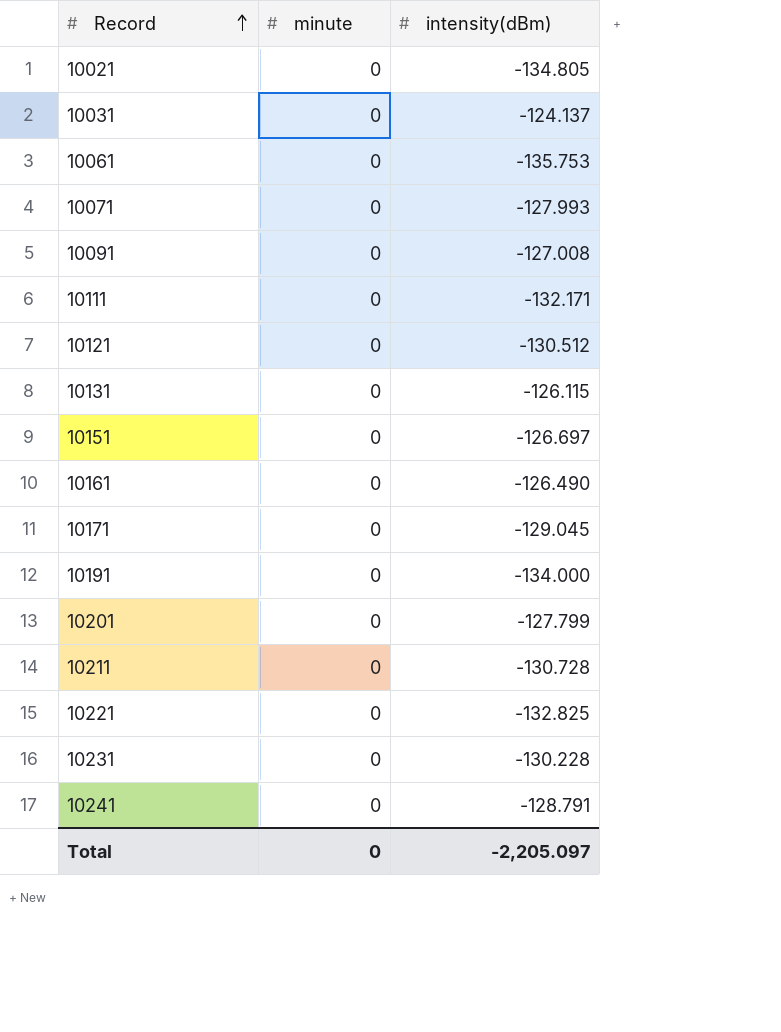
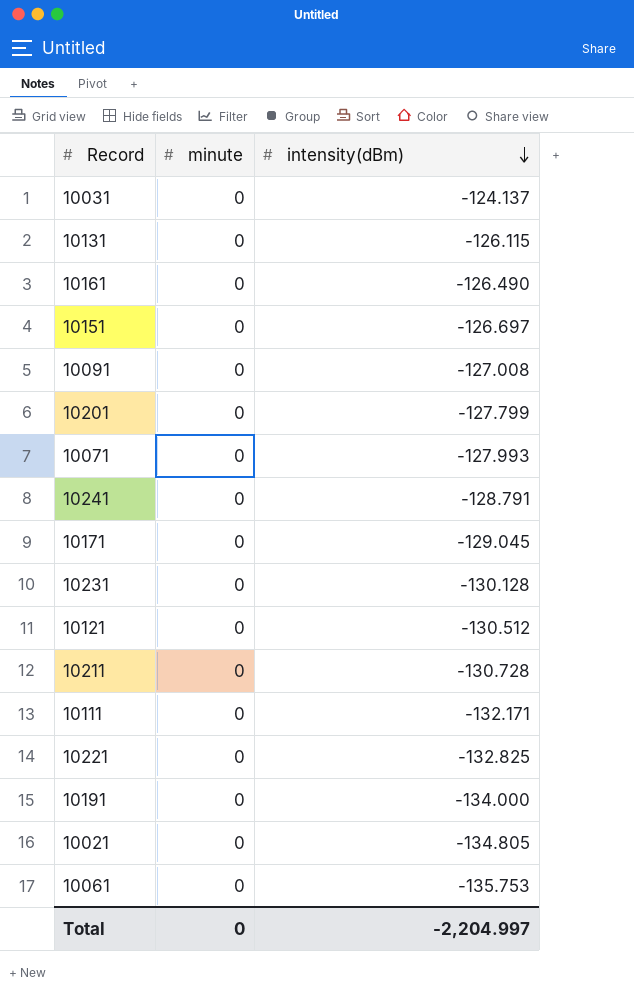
row order: Record ascending -> intensity(dBm) descending
10231 | intensity(dBm): -130.228 -> -130.128
Total | intensity(dBm): -2,205.097 -> -2,204.997

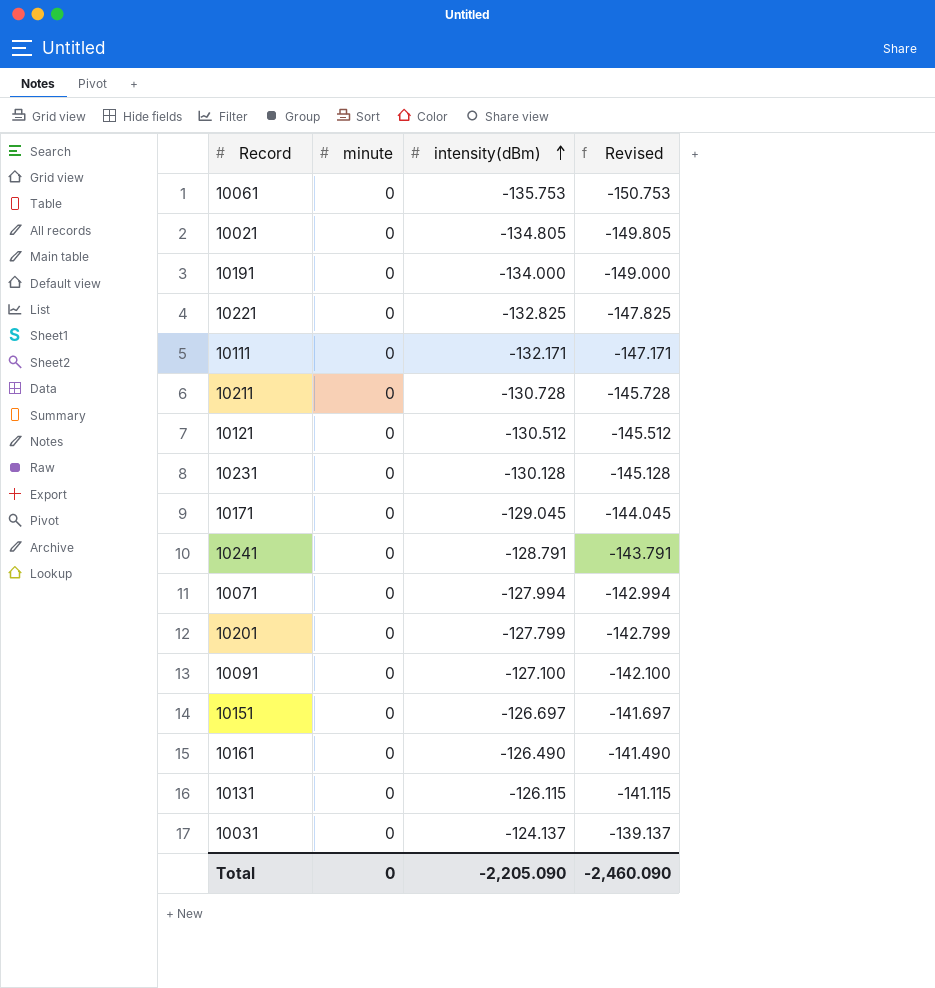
row order: intensity(dBm) descending -> intensity(dBm) ascending
column Revised | formula: none -> [intensity(dBm)] - 15
10071 | intensity(dBm): -127.993 -> -127.994
10091 | intensity(dBm): -127.008 -> -127.100
Total | intensity(dBm): -2,204.997 -> -2,205.090

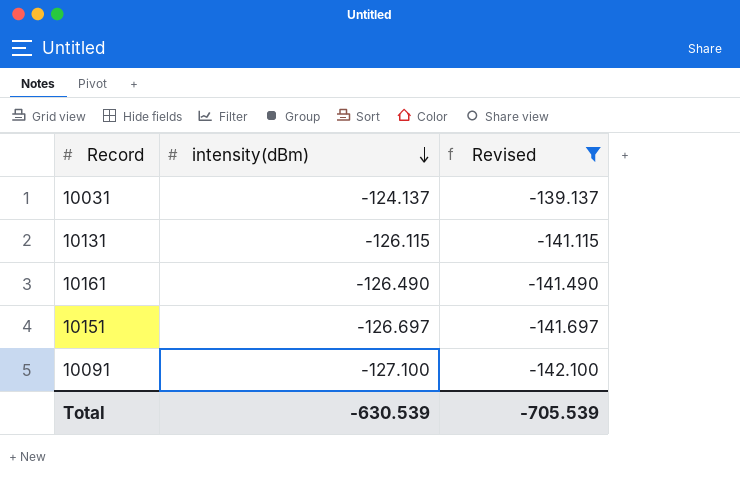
filter: none -> Revised >= -142.100
row order: intensity(dBm) ascending -> intensity(dBm) descending
column minute | position: 2 -> none
Total | intensity(dBm): -2,205.090 -> -630.539
Total | Revised: -2,460.090 -> -705.539

